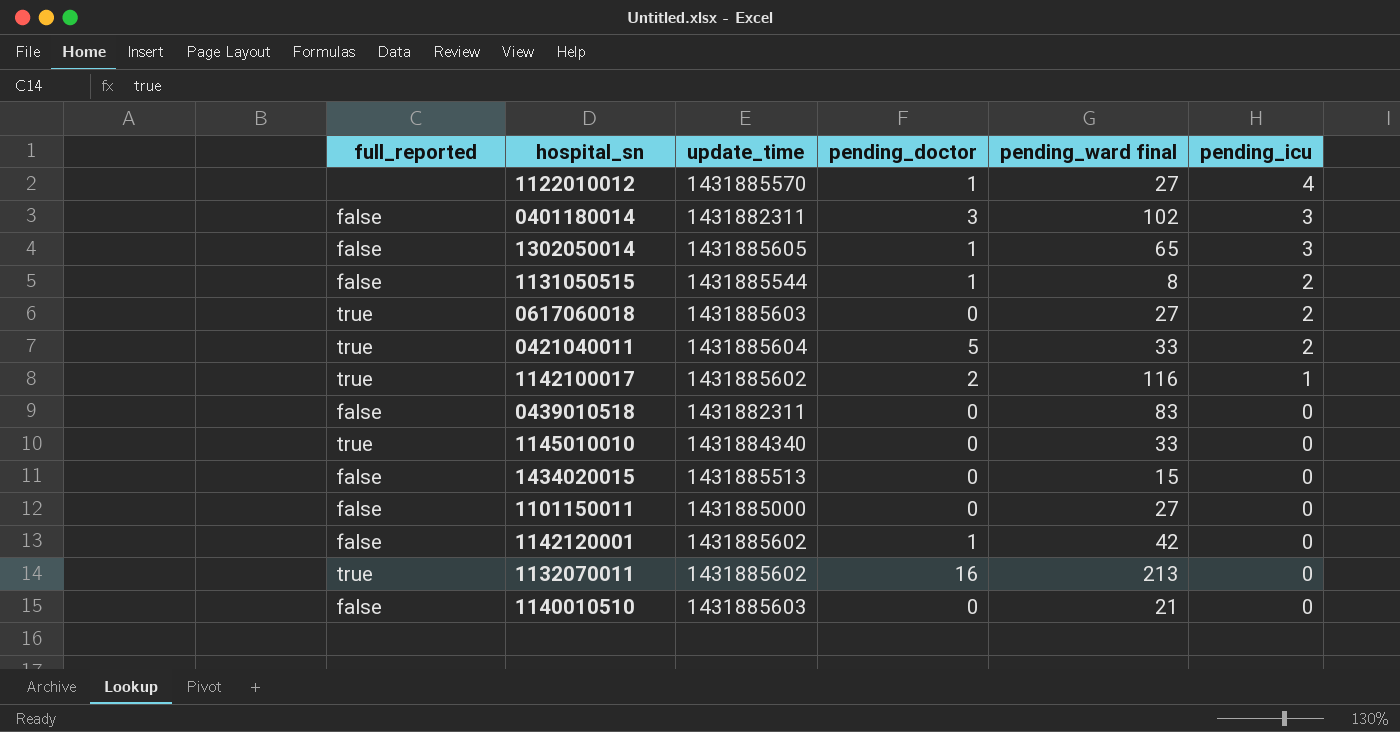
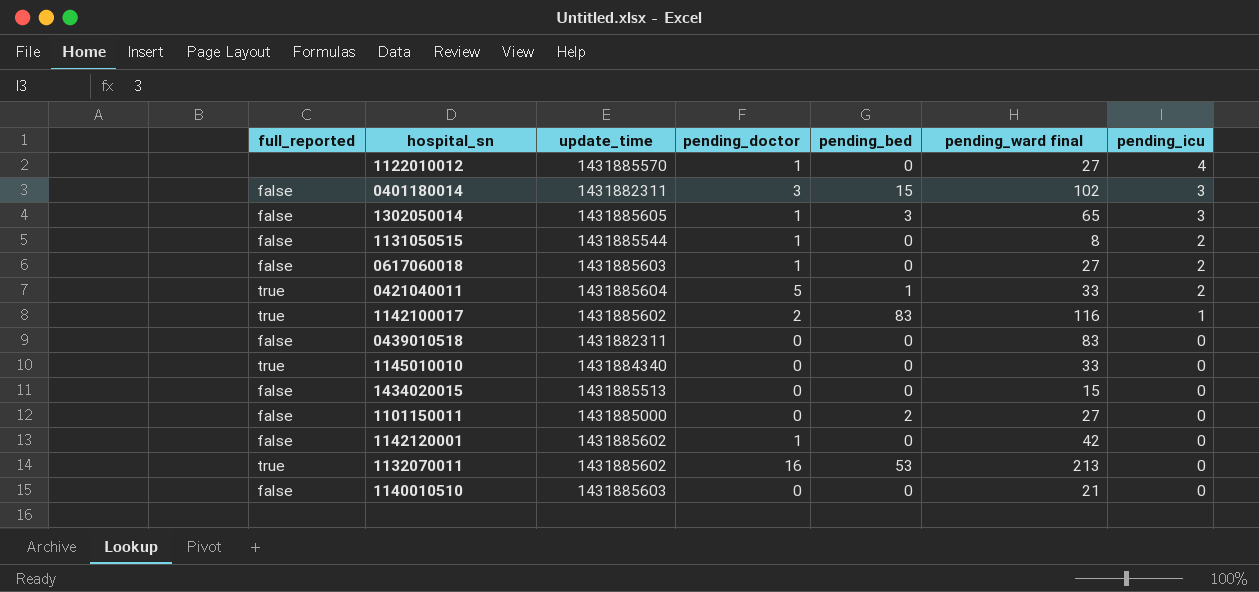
column pending_bed | position: none -> 5
0617060018 | full_reported: true -> false
0617060018 | pending_doctor: 0 -> 1

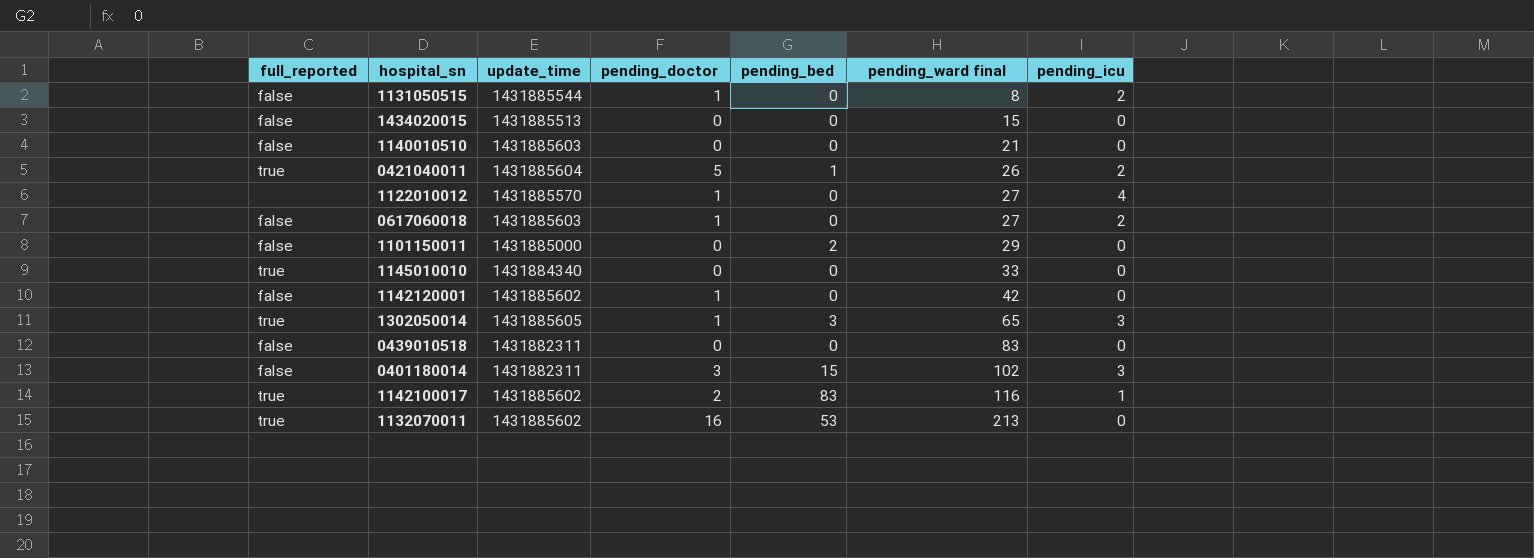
row order: pending_icu descending -> pending_ward final ascending
0421040011 | pending_ward final: 33 -> 26
1101150011 | pending_ward final: 27 -> 29
1302050014 | full_reported: false -> true

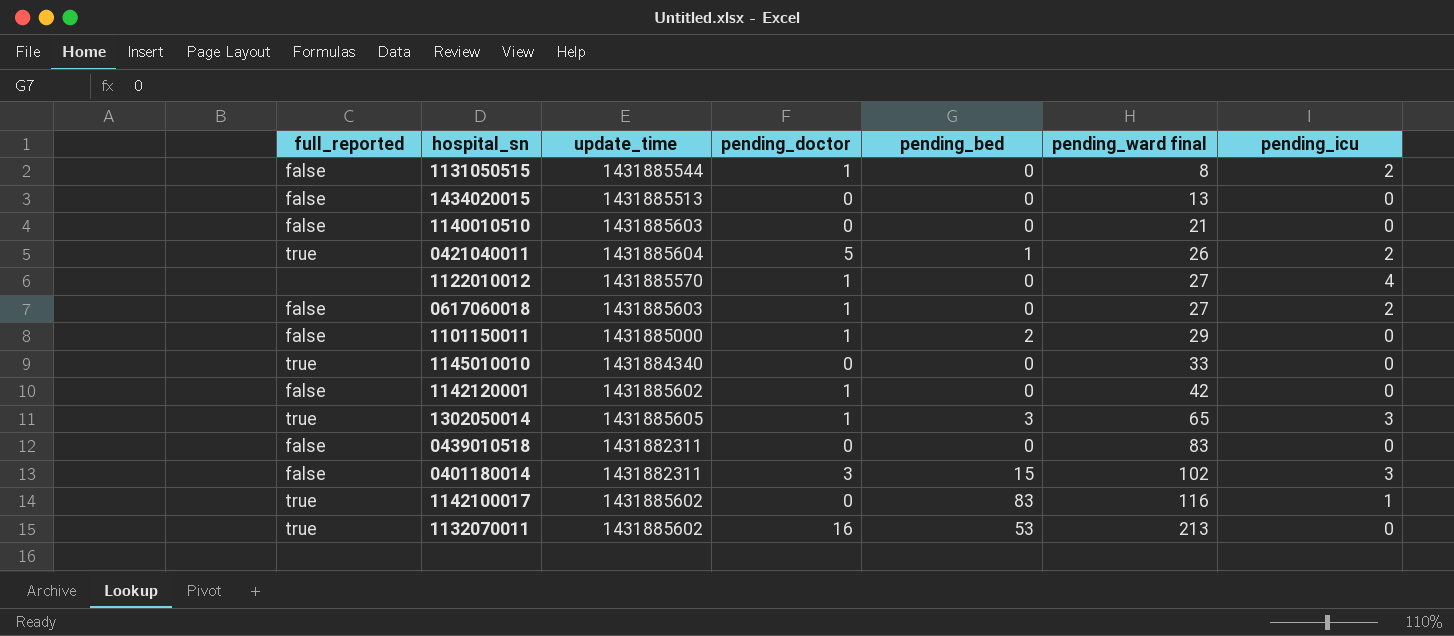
1434020015 | pending_ward final: 15 -> 13
1101150011 | pending_doctor: 0 -> 1
1142100017 | pending_doctor: 2 -> 0

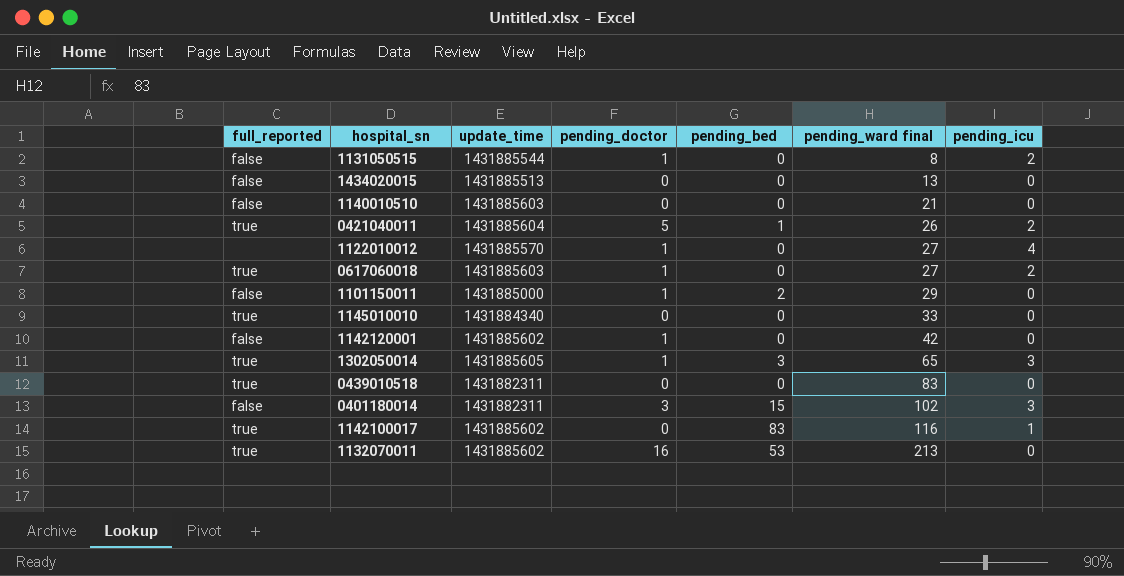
0617060018 | full_reported: false -> true
0439010518 | full_reported: false -> true

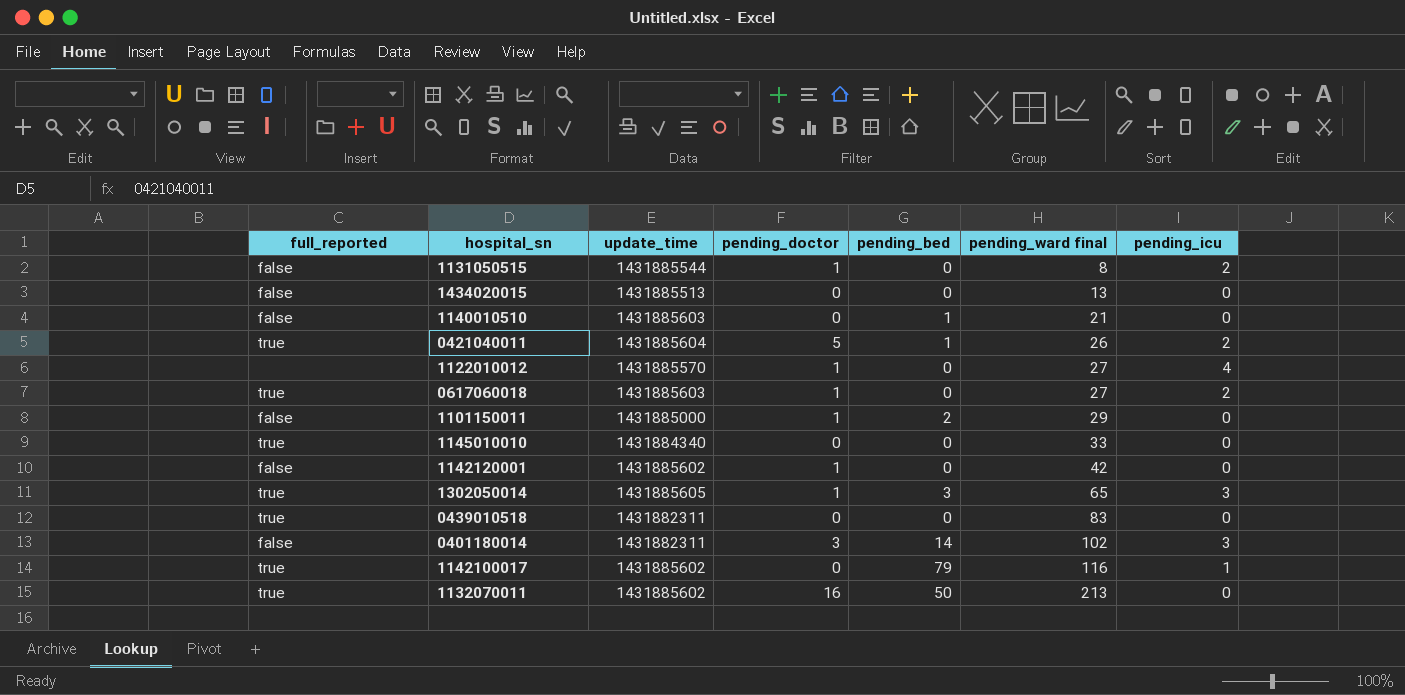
1140010510 | pending_bed: 0 -> 1
0401180014 | pending_bed: 15 -> 14
1142100017 | pending_bed: 83 -> 79
1132070011 | pending_bed: 53 -> 50

